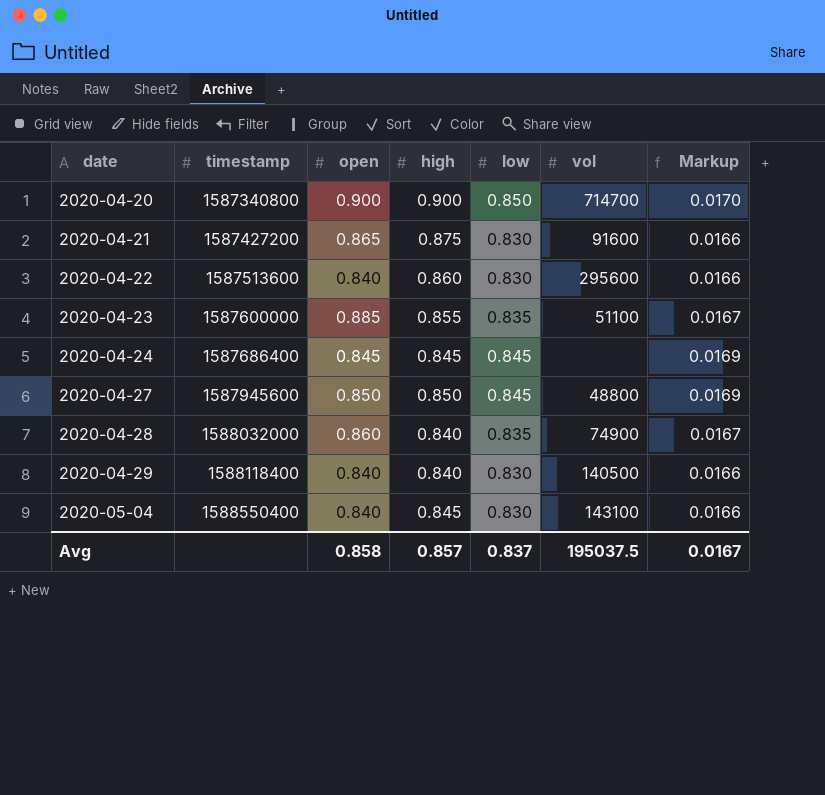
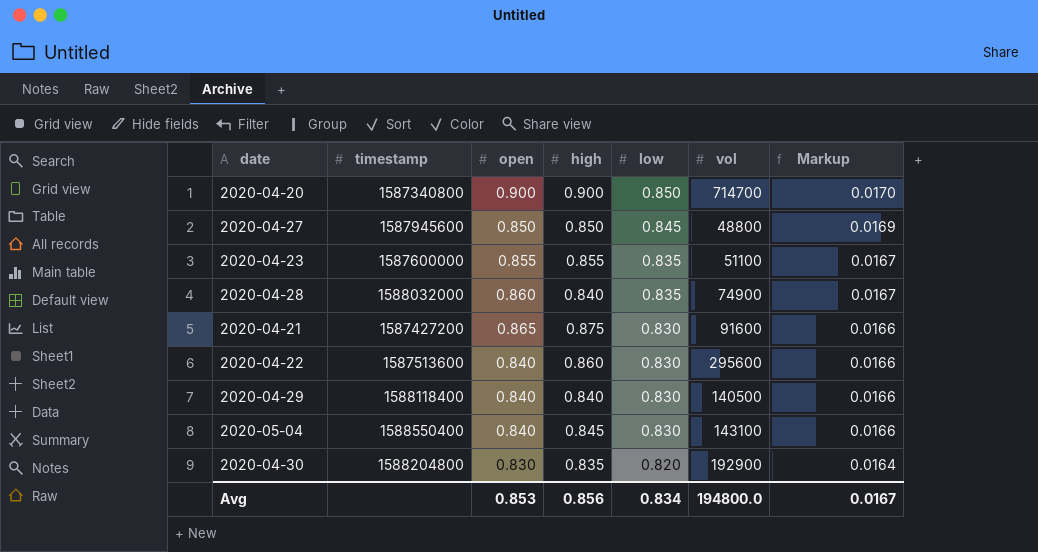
row order: date ascending -> low descending
row 2020-04-24: 1587686400 | 0.845 | 0.845 | 0.845 | none | 0.0169 -> none
2020-04-23 | open: 0.885 -> 0.855
row 2020-04-30: none -> 1588204800 | 0.830 | 0.835 | 0.820 | 192900 | 0.0164
Avg | open: 0.858 -> 0.853
Avg | high: 0.857 -> 0.856
Avg | low: 0.837 -> 0.834
Avg | vol: 195037.5 -> 194800.0

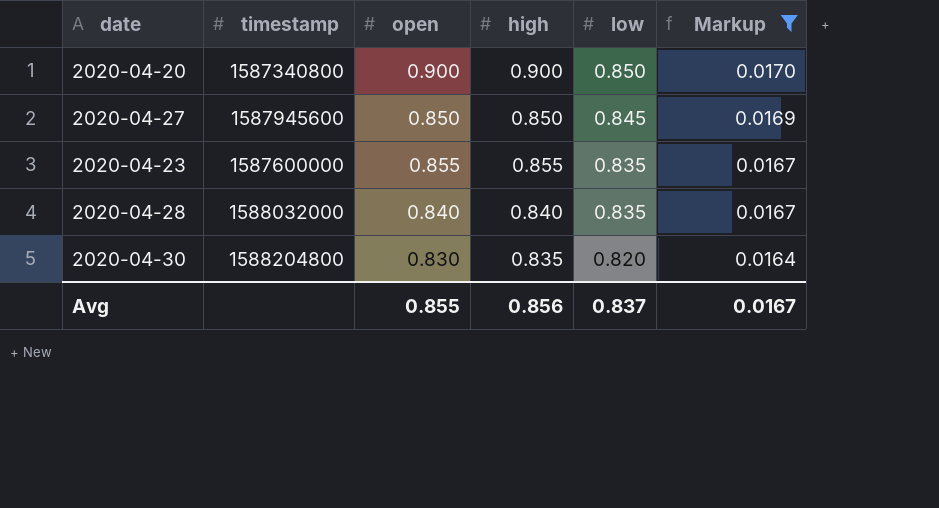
filter: none -> Markup != 0.0166
column vol | position: 6 -> none
2020-04-28 | open: 0.860 -> 0.840
Avg | open: 0.853 -> 0.855
Avg | low: 0.834 -> 0.837

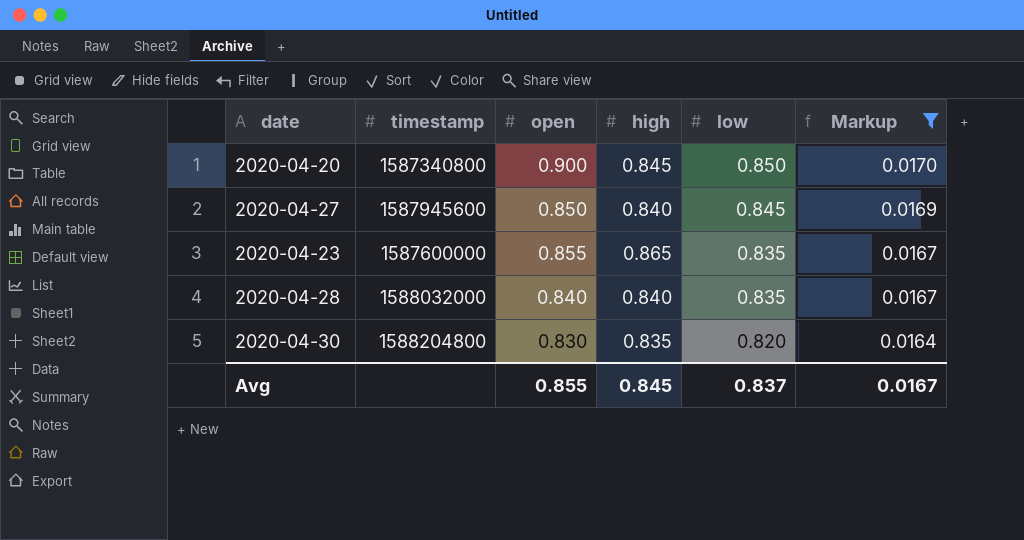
2020-04-20 | high: 0.900 -> 0.845
2020-04-27 | high: 0.850 -> 0.840
2020-04-23 | high: 0.855 -> 0.865
Avg | high: 0.856 -> 0.845

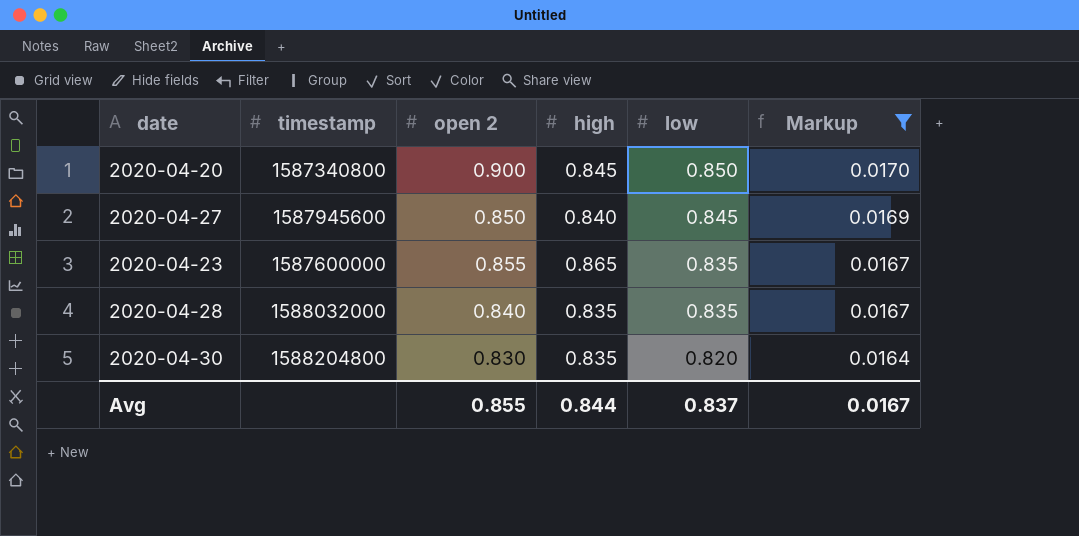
column name: open -> open 2
2020-04-28 | high: 0.840 -> 0.835
Avg | high: 0.845 -> 0.844

